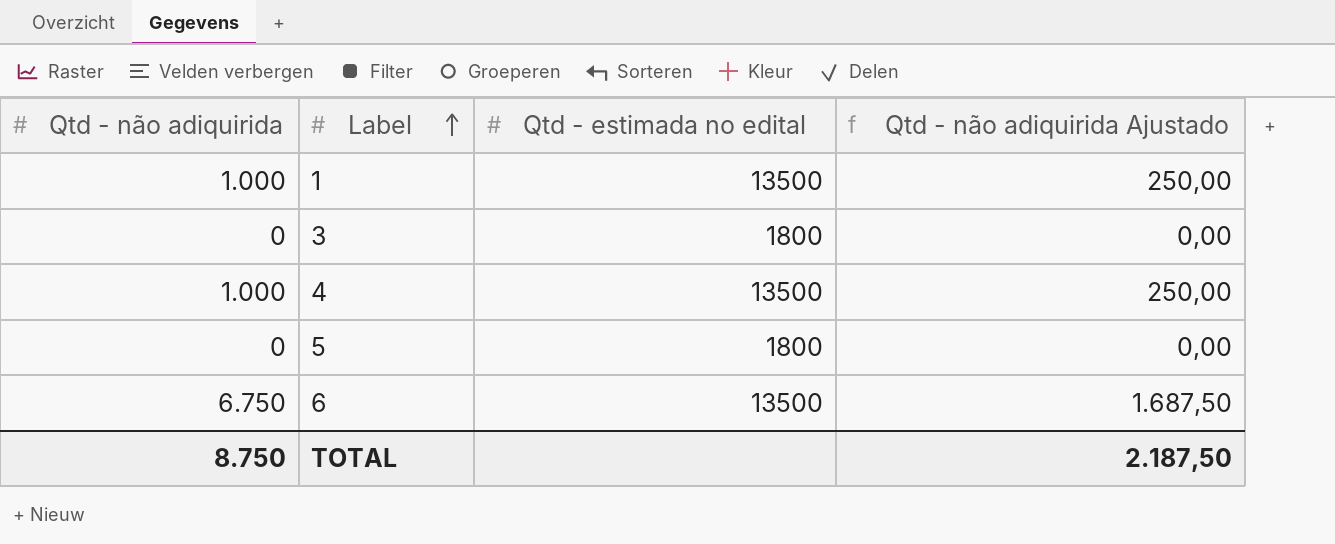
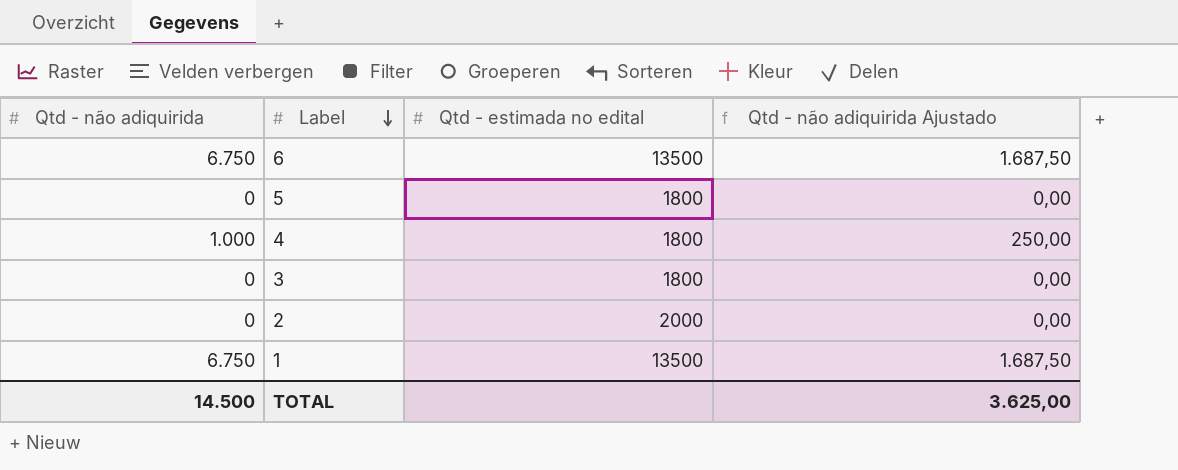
row order: Label ascending -> Label descending
4 | Qtd - estimada no edital: 13500 -> 1800
row 2: none -> 0 | 2000 | 0,00
1 | Qtd - não adiquirida: 1.000 -> 6.750
1 | Qtd - não adiquirida Ajustado: 250,00 -> 1.687,50
TOTAL | Qtd - não adiquirida: 8.750 -> 14.500
TOTAL | Qtd - não adiquirida Ajustado: 2.187,50 -> 3.625,00

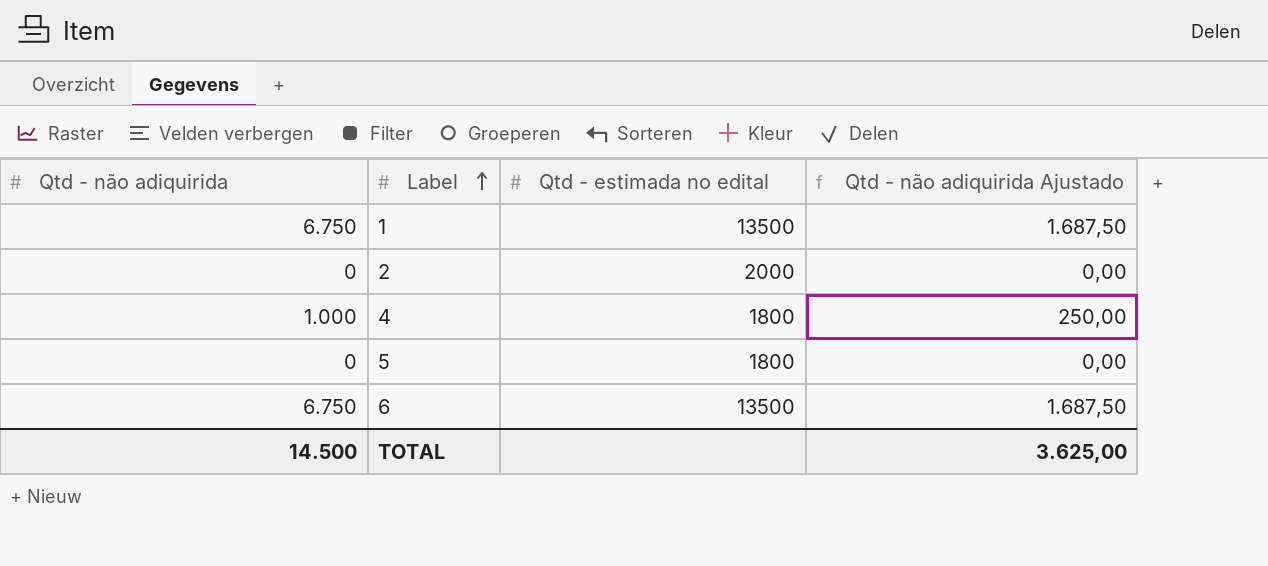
row order: Label descending -> Label ascending
row 3: 0 | 1800 | 0,00 -> none

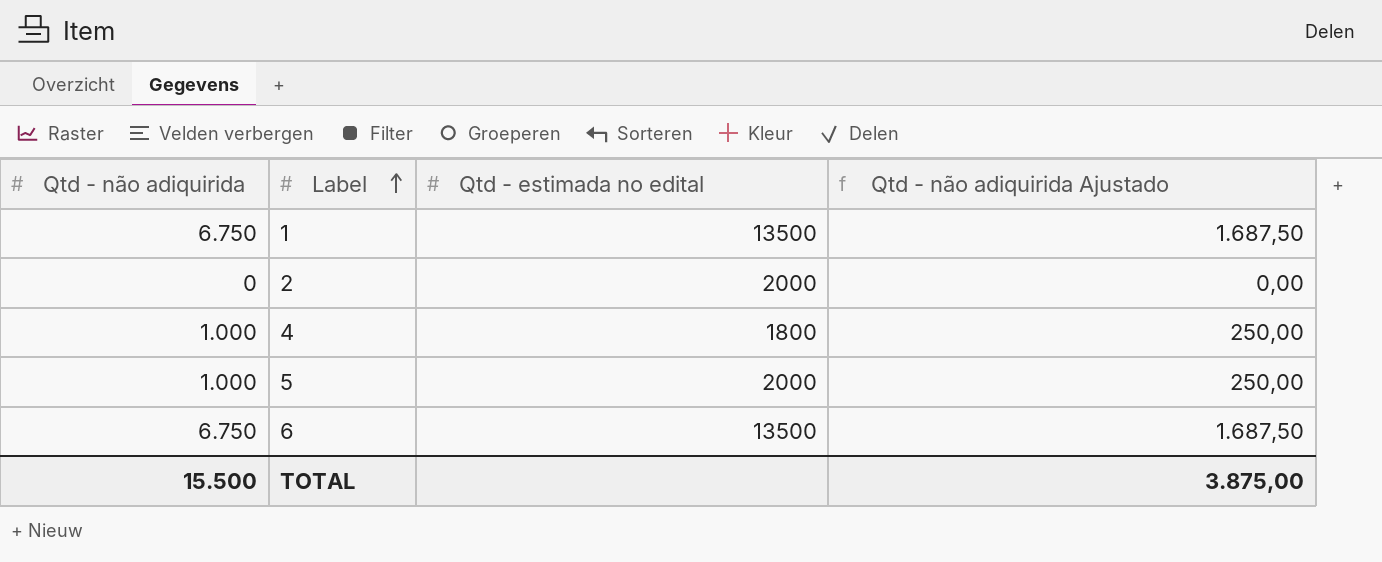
5 | Qtd - não adiquirida: 0 -> 1.000
5 | Qtd - estimada no edital: 1800 -> 2000
5 | Qtd - não adiquirida Ajustado: 0,00 -> 250,00
TOTAL | Qtd - não adiquirida: 14.500 -> 15.500
TOTAL | Qtd - não adiquirida Ajustado: 3.625,00 -> 3.875,00

